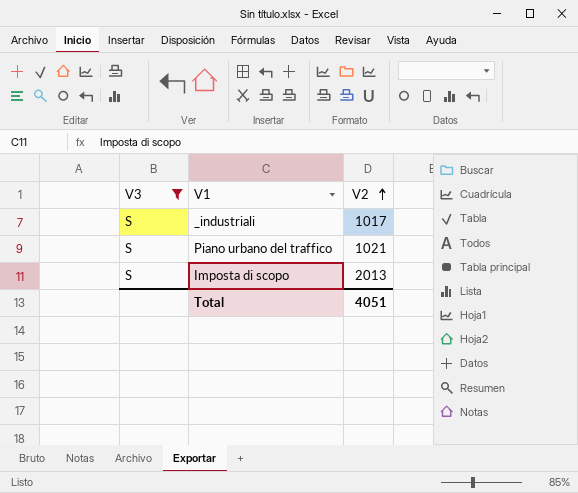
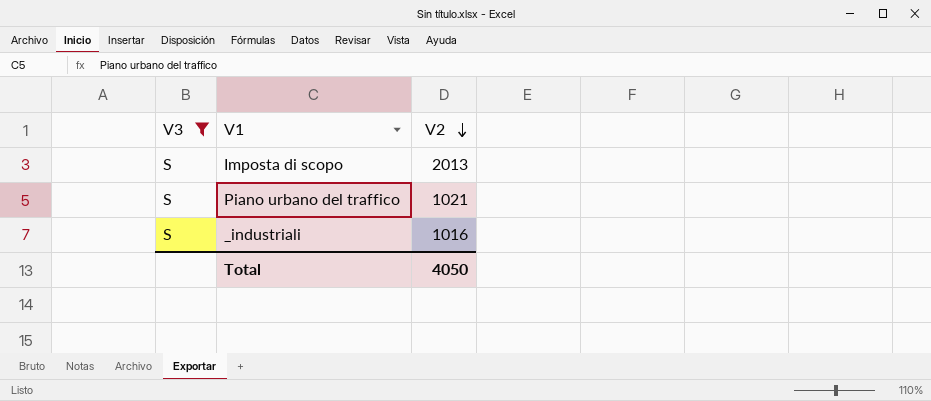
row order: V2 ascending -> V2 descending
_industriali | V2: 1017 -> 1016
Total | V2: 4051 -> 4050

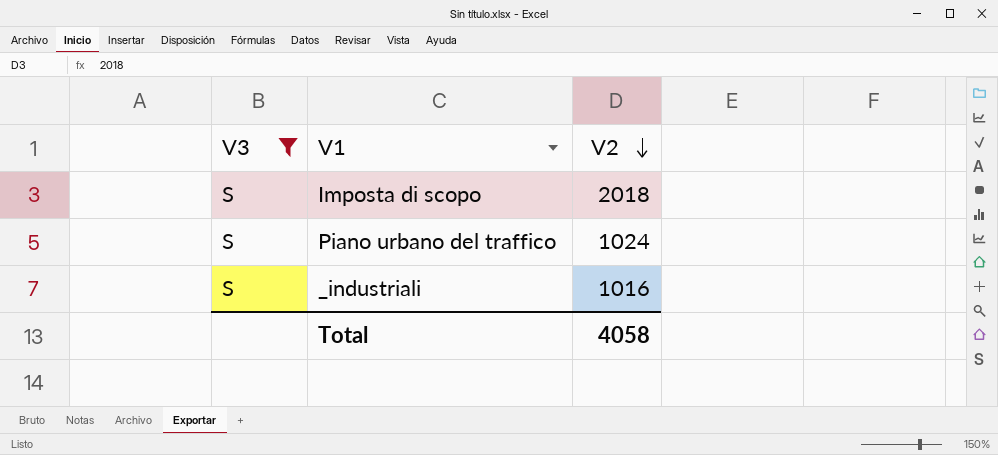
Imposta di scopo | V2: 2013 -> 2018
Piano urbano del traffico | V2: 1021 -> 1024
Total | V2: 4050 -> 4058

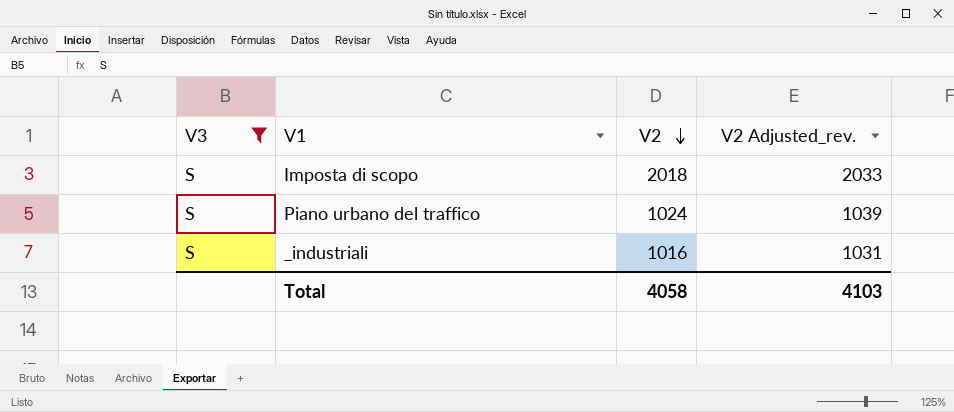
column V2 Adjusted_rev. | formula: none -> [V2] + 15

